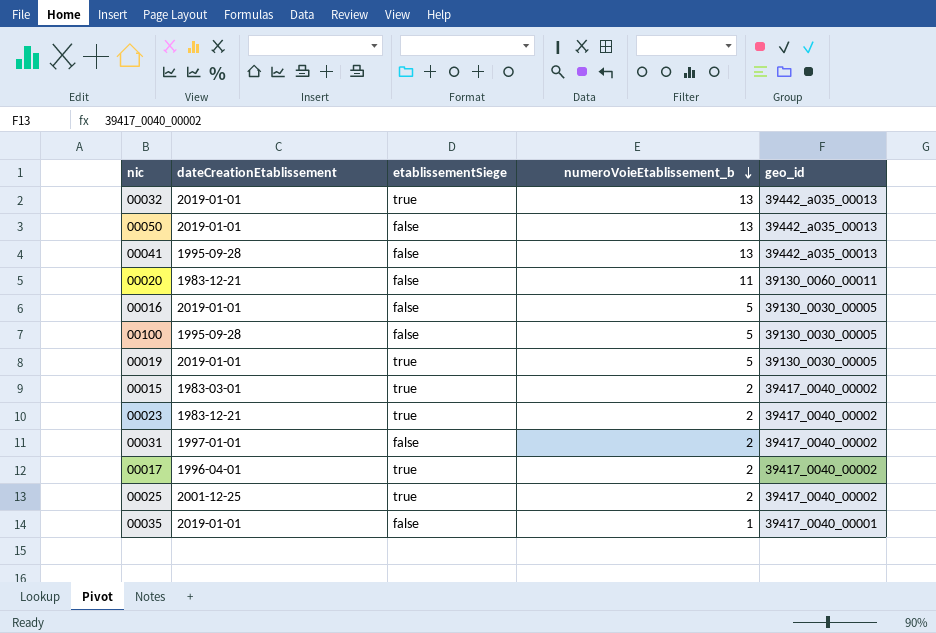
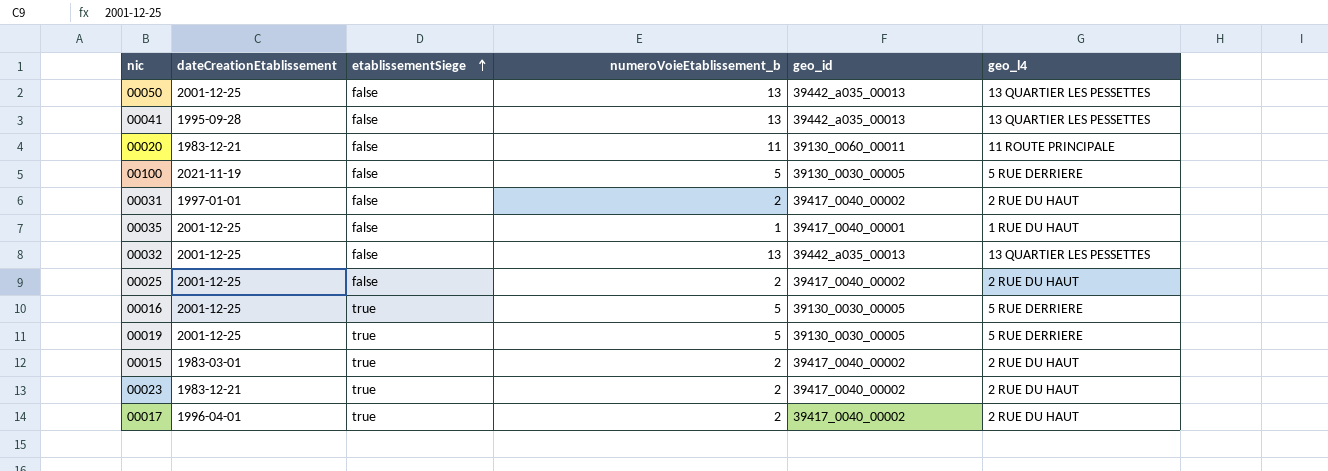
row order: numeroVoieEtablissement_b descending -> etablissementSiege ascending
column geo_l4 | position: none -> 6
00050 | dateCreationEtablissement: 2019-01-01 -> 2001-12-25
00100 | dateCreationEtablissement: 1995-09-28 -> 2021-11-19
00035 | dateCreationEtablissement: 2019-01-01 -> 2001-12-25
00032 | dateCreationEtablissement: 2019-01-01 -> 2001-12-25
00032 | etablissementSiege: true -> false
00025 | etablissementSiege: true -> false
00016 | dateCreationEtablissement: 2019-01-01 -> 2001-12-25
00016 | etablissementSiege: false -> true
00019 | dateCreationEtablissement: 2019-01-01 -> 2001-12-25

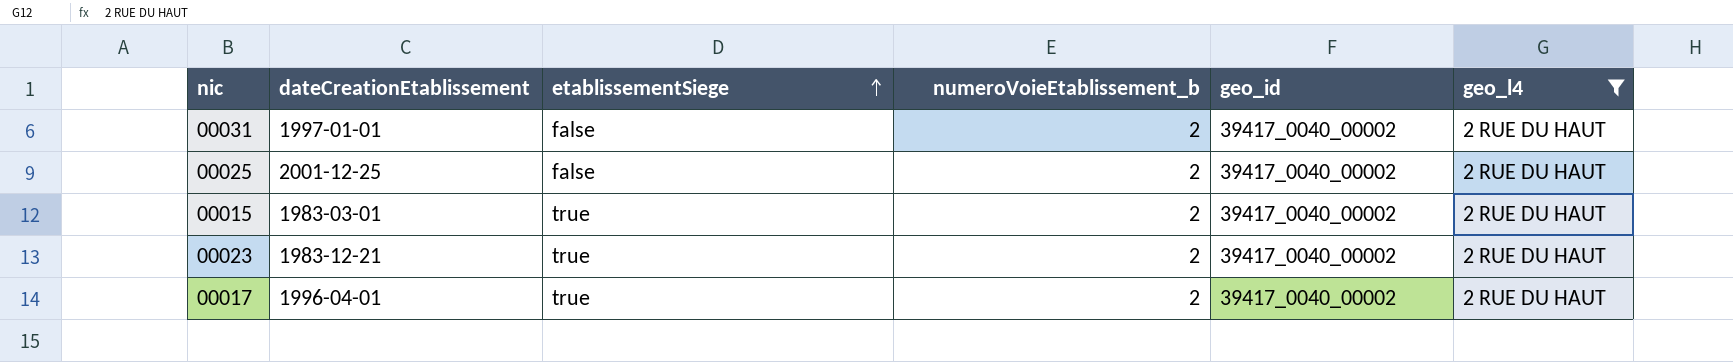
filter: none -> geo_l4 = 2 RUE DU HAUT

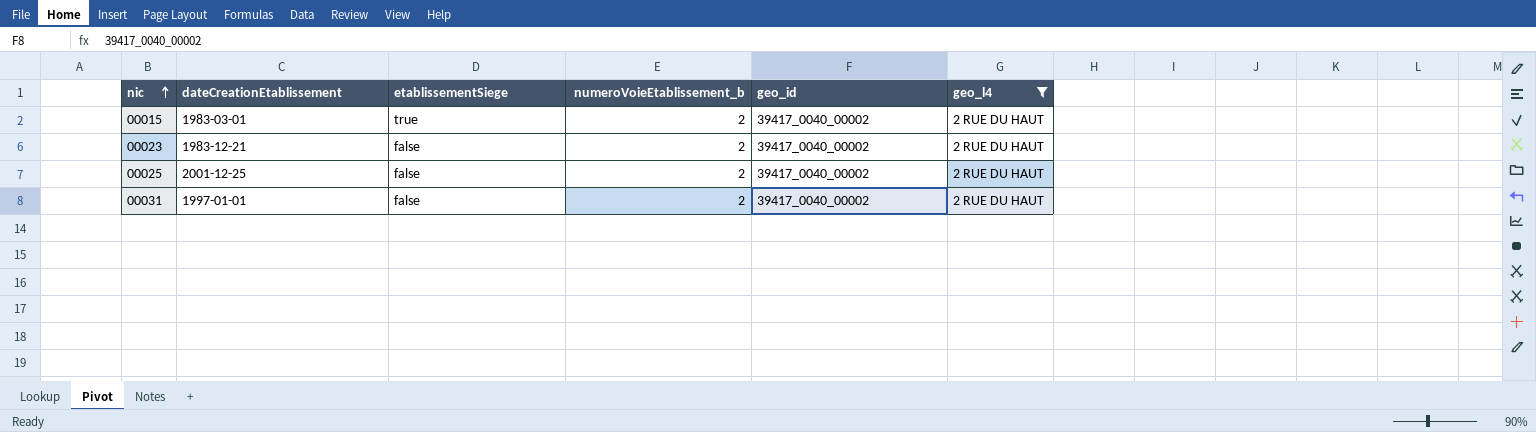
row order: etablissementSiege ascending -> nic ascending
row 00017: 1996-04-01 | true | 2 | 39417_0040_00002 | 2 RUE DU HAUT -> none
00023 | etablissementSiege: true -> false

